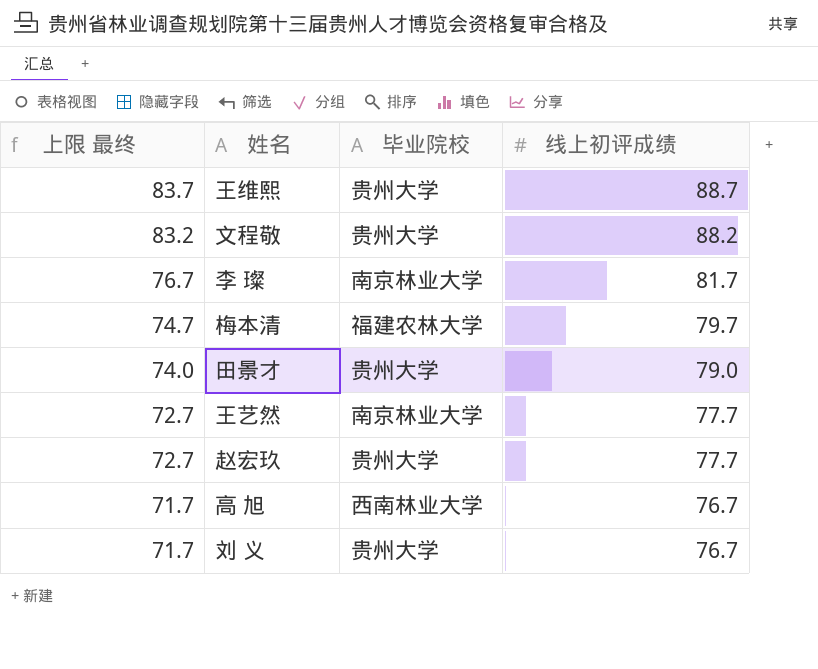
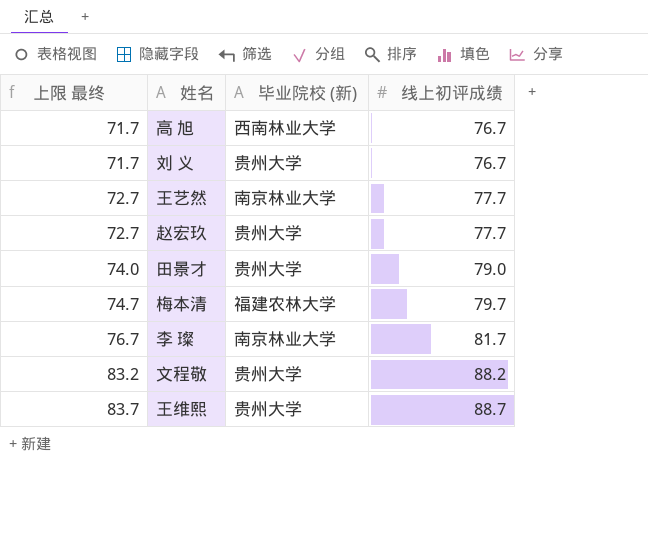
row order: 上限 最终 descending -> 上限 最终 ascending
column name: 毕业院校 -> 毕业院校 (新)

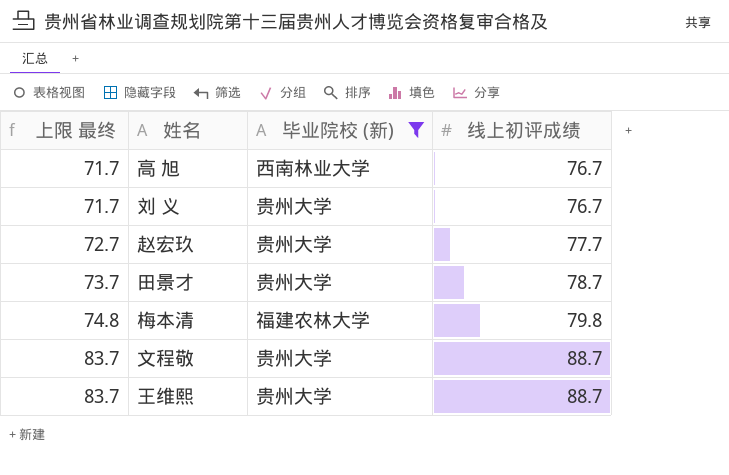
filter: none -> 毕业院校 (新) != 南京林业大学
田景才 | 上限 最终: 74.0 -> 73.7
田景才 | 线上初评成绩: 79.0 -> 78.7
梅本清 | 上限 最终: 74.7 -> 74.8
梅本清 | 线上初评成绩: 79.7 -> 79.8
文程敬 | 上限 最终: 83.2 -> 83.7
文程敬 | 线上初评成绩: 88.2 -> 88.7

